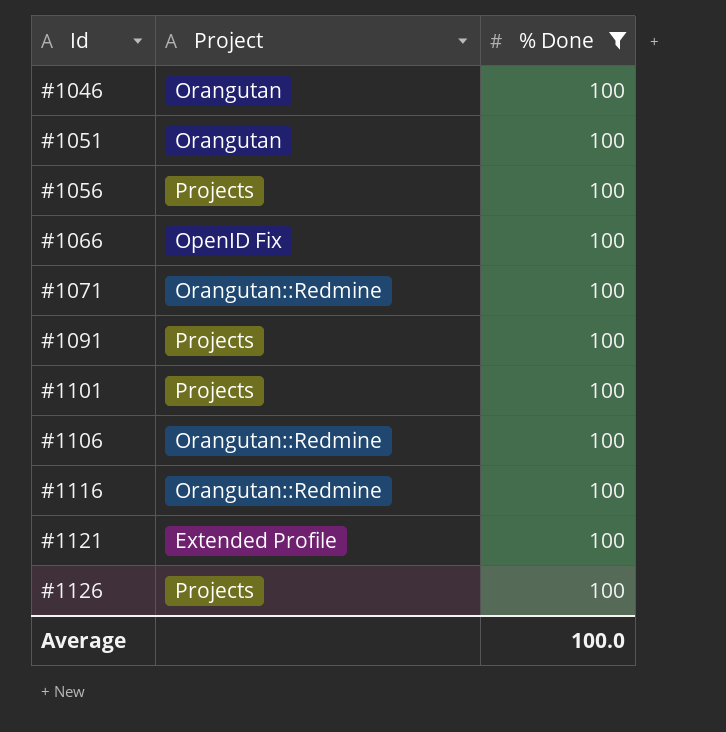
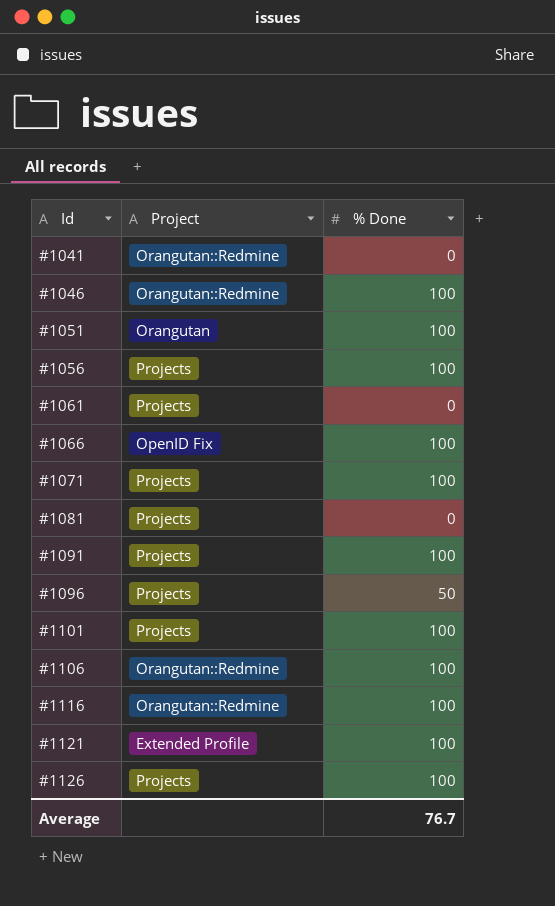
filter: % Done = 100 -> none
#1046 | Project: Orangutan -> Orangutan::Redmine
#1071 | Project: Orangutan::Redmine -> Projects
Average | % Done: 100.0 -> 76.7

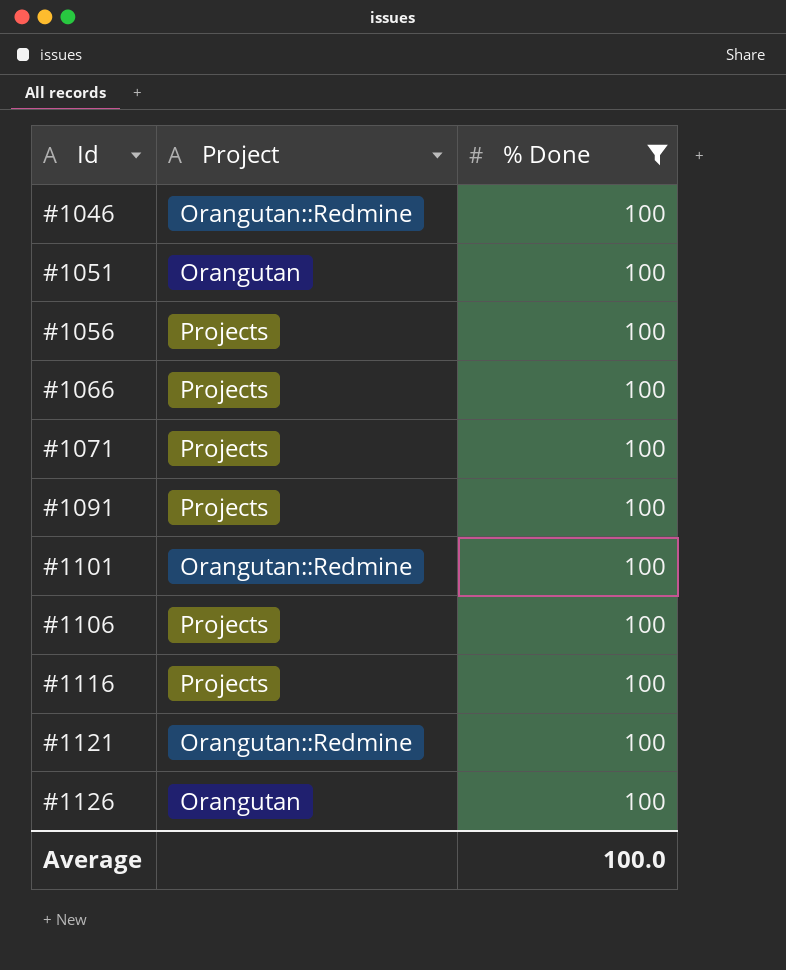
filter: none -> % Done = 100
#1066 | Project: OpenID Fix -> Projects
#1101 | Project: Projects -> Orangutan::Redmine
#1106 | Project: Orangutan::Redmine -> Projects
#1116 | Project: Orangutan::Redmine -> Projects
#1121 | Project: Extended Profile -> Orangutan::Redmine
#1126 | Project: Projects -> Orangutan
Average | % Done: 76.7 -> 100.0

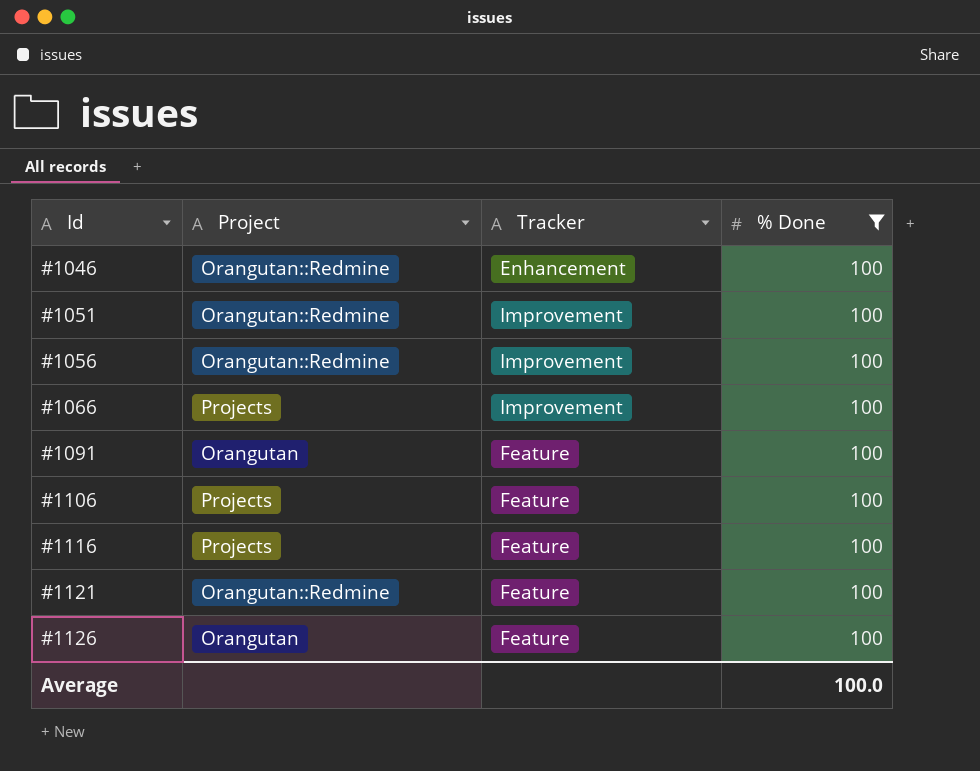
column Tracker | position: none -> 3
row #1071: Projects | 100 -> none
row #1101: Orangutan::Redmine | 100 -> none
#1051 | Project: Orangutan -> Orangutan::Redmine
#1056 | Project: Projects -> Orangutan::Redmine
#1091 | Project: Projects -> Orangutan

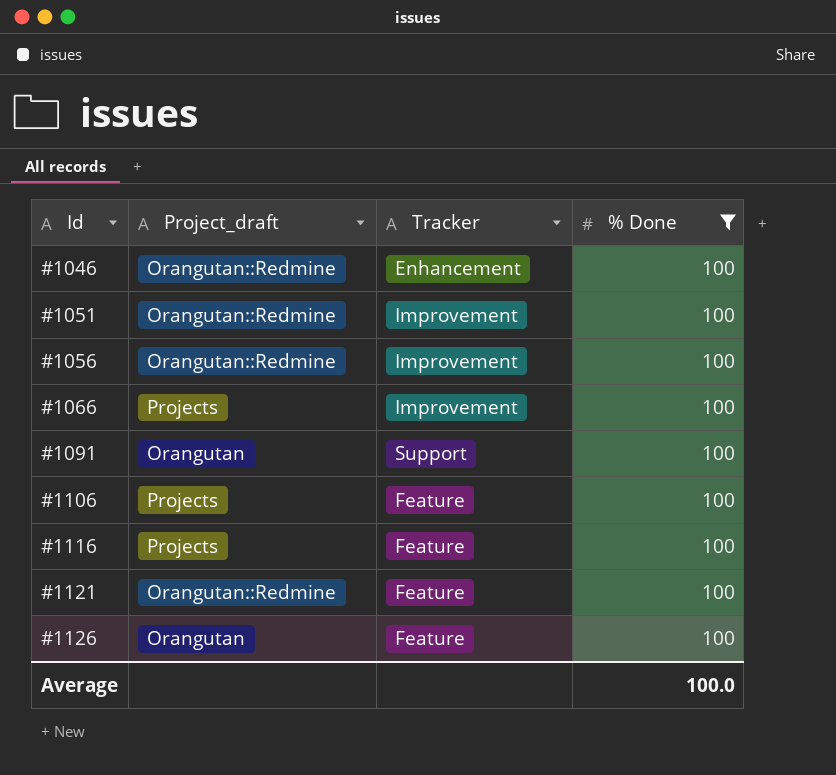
column name: Project -> Project_draft
#1091 | Tracker: Feature -> Support

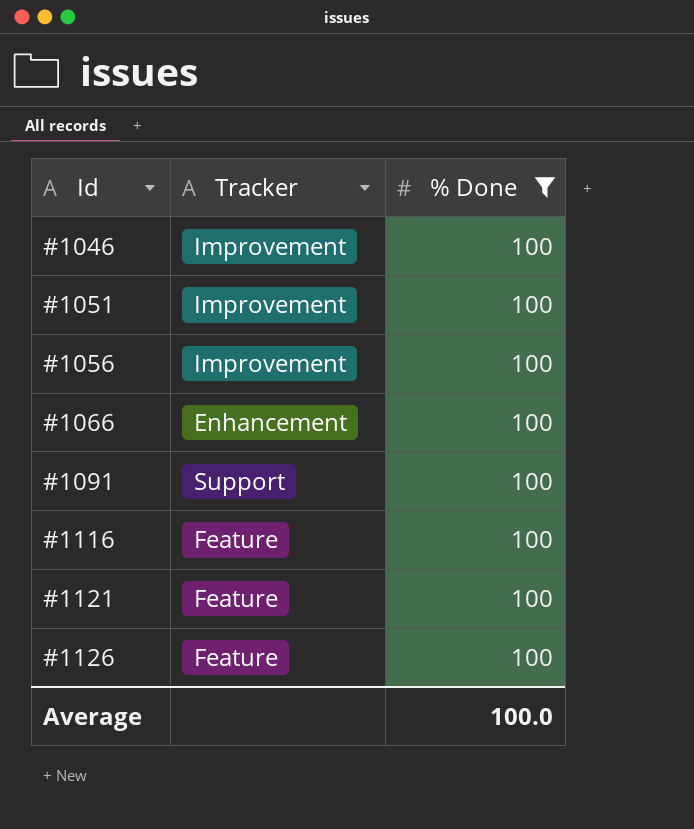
column Project_draft | position: 2 -> none
row #1106: Projects | Feature | 100 -> none
#1046 | Tracker: Enhancement -> Improvement
#1066 | Tracker: Improvement -> Enhancement

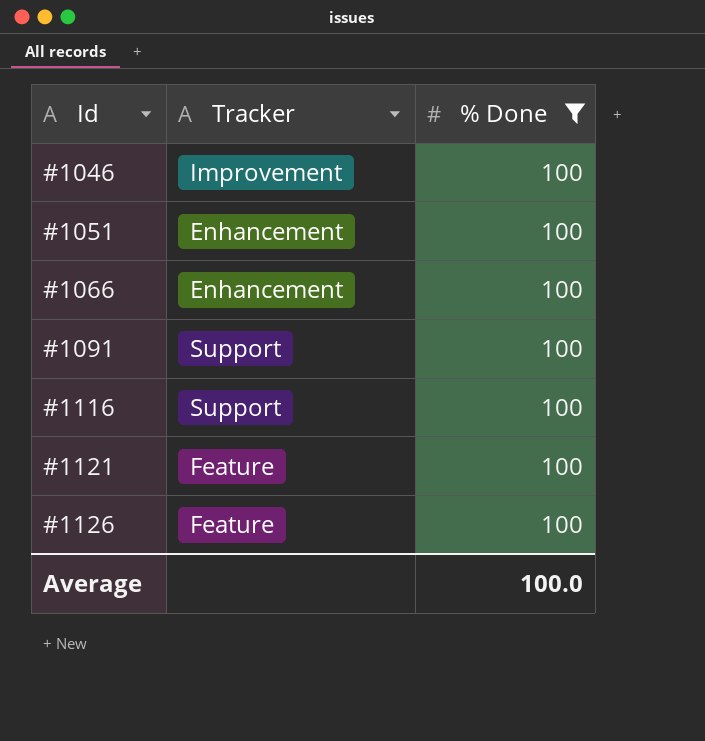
row #1056: Improvement | 100 -> none
#1051 | Tracker: Improvement -> Enhancement
#1116 | Tracker: Feature -> Support

